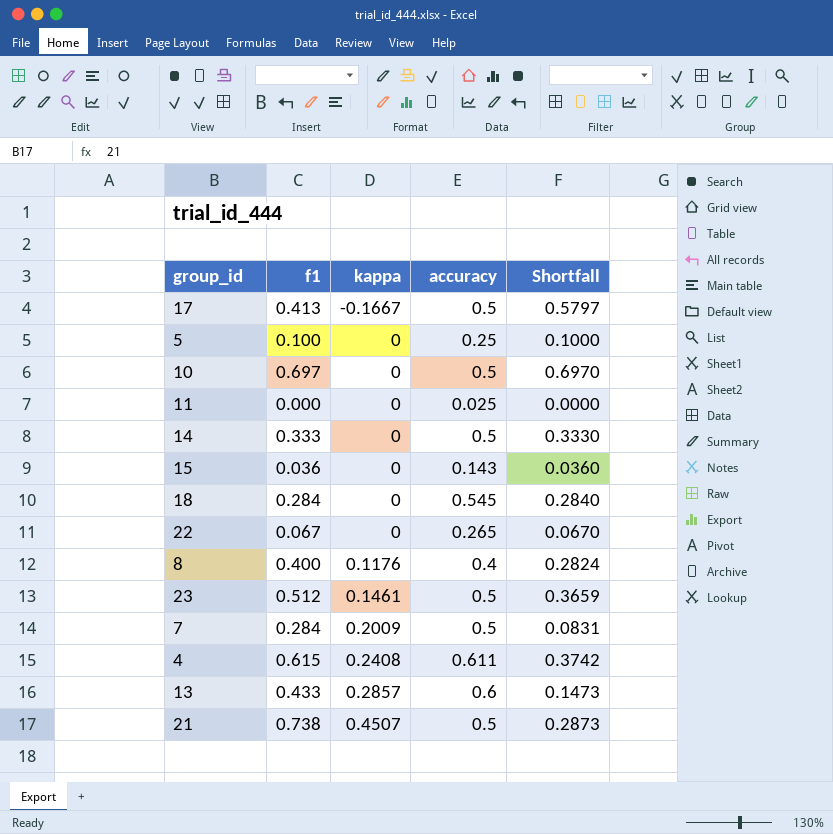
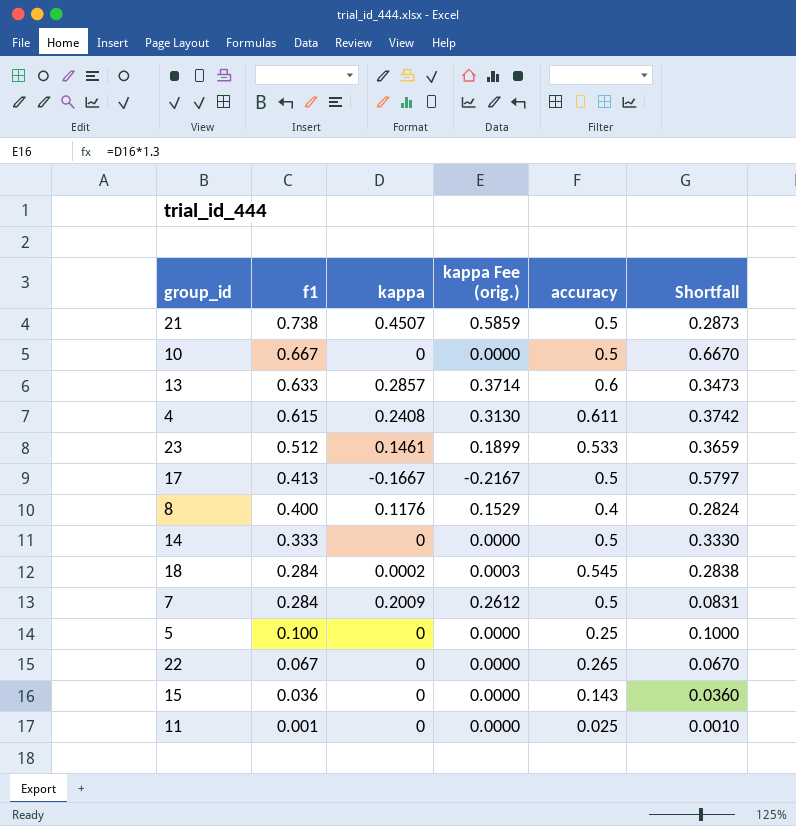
row order: kappa ascending -> f1 descending
column kappa Fee (orig.) | formula: none -> [kappa] * 1.3
10 | f1: 0.697 -> 0.667
10 | Shortfall: 0.6970 -> 0.6670
13 | f1: 0.433 -> 0.633
13 | Shortfall: 0.1473 -> 0.3473
23 | accuracy: 0.5 -> 0.533
18 | kappa: 0 -> 0.0002
18 | Shortfall: 0.2840 -> 0.2838
11 | f1: 0.000 -> 0.001
11 | Shortfall: 0.0000 -> 0.0010

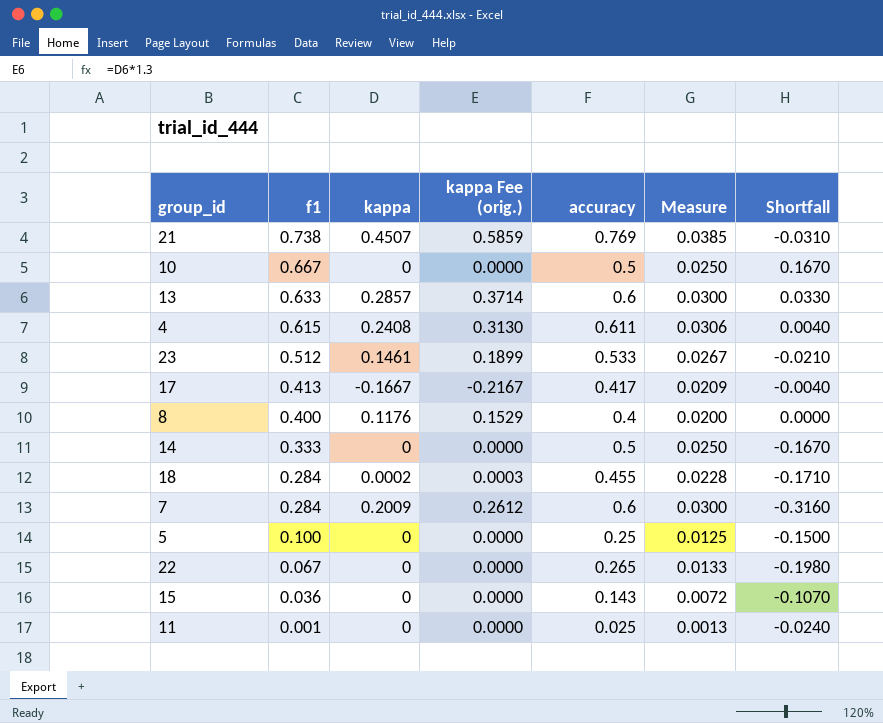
column Measure | formula: none -> [accuracy] * 0.05
column Shortfall | formula: [f1] - [kappa] -> [f1] - [accuracy]
21 | accuracy: 0.5 -> 0.769
17 | accuracy: 0.5 -> 0.417
18 | accuracy: 0.545 -> 0.455
7 | accuracy: 0.5 -> 0.6

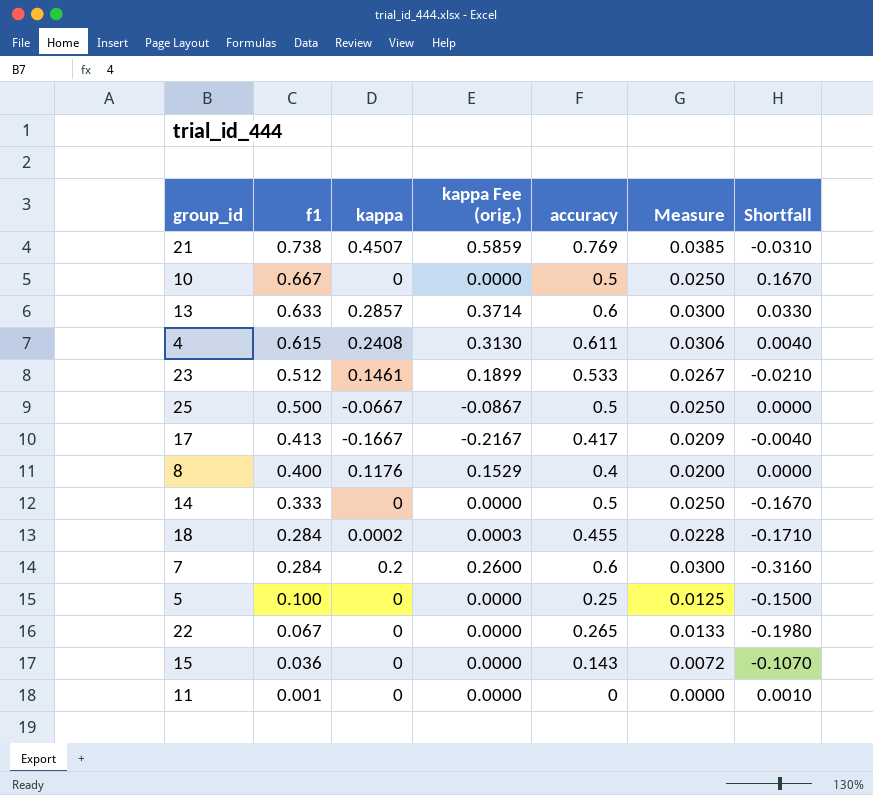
row 25: none -> 0.500 | -0.0667 | -0.0867 | 0.5 | 0.0250 | 0.0000
7 | kappa: 0.2009 -> 0.2
7 | kappa Fee (orig.): 0.2612 -> 0.2600
11 | accuracy: 0.025 -> 0
11 | Measure: 0.0013 -> 0.0000
11 | Shortfall: -0.0240 -> 0.0010

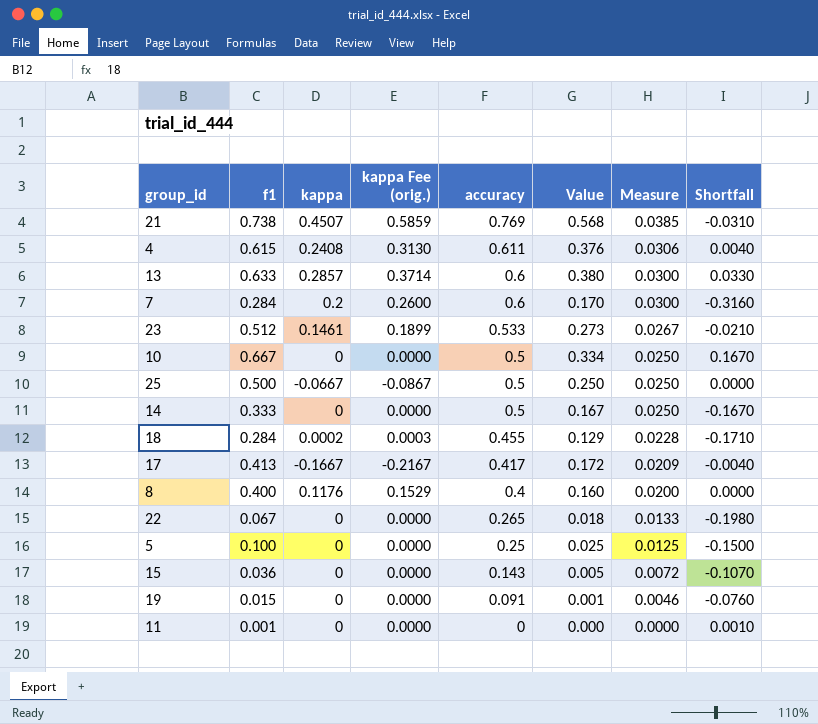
row order: f1 descending -> accuracy descending
column Value | formula: none -> [f1] * [accuracy]
row 19: none -> 0.015 | 0 | 0.0000 | 0.091 | 0.001 | 0.0046 | -0.0760

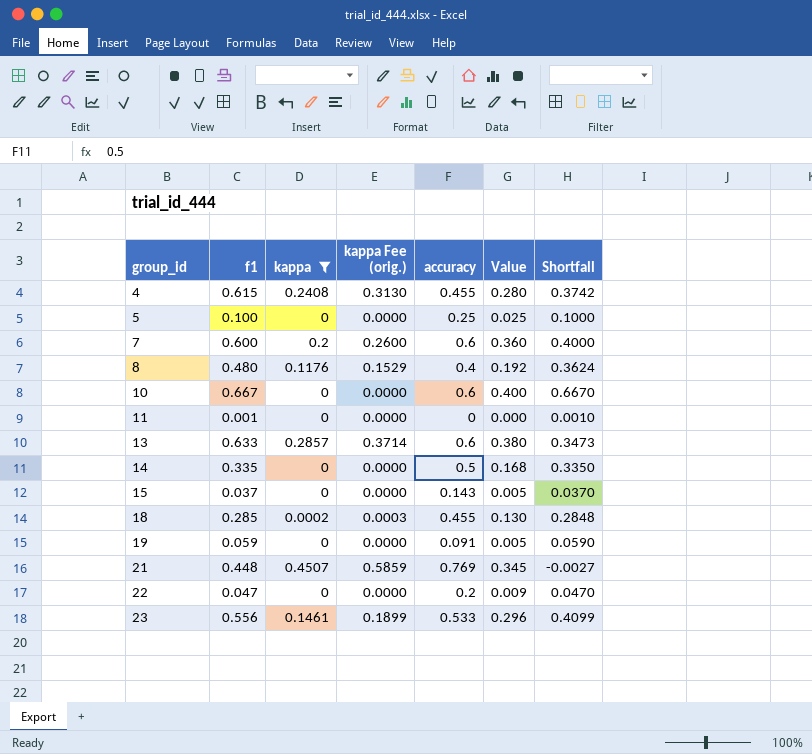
filter: none -> kappa >= 0
row order: accuracy descending -> group_id ascending
column Measure | formula: [accuracy] * 0.05 -> none
column Shortfall | formula: [f1] - [accuracy] -> [f1] - [kappa]
4 | accuracy: 0.611 -> 0.455
4 | Value: 0.376 -> 0.280
7 | f1: 0.284 -> 0.600
7 | Value: 0.170 -> 0.360
8 | f1: 0.400 -> 0.480
8 | Value: 0.160 -> 0.192
10 | accuracy: 0.5 -> 0.6
10 | Value: 0.334 -> 0.400
14 | f1: 0.333 -> 0.335
14 | Value: 0.167 -> 0.168
15 | f1: 0.036 -> 0.037
18 | f1: 0.284 -> 0.285
18 | Value: 0.129 -> 0.130
19 | f1: 0.015 -> 0.059
19 | Value: 0.001 -> 0.005
21 | f1: 0.738 -> 0.448
21 | Value: 0.568 -> 0.345
22 | f1: 0.067 -> 0.047
22 | accuracy: 0.265 -> 0.2
22 | Value: 0.018 -> 0.009
23 | f1: 0.512 -> 0.556
23 | Value: 0.273 -> 0.296

